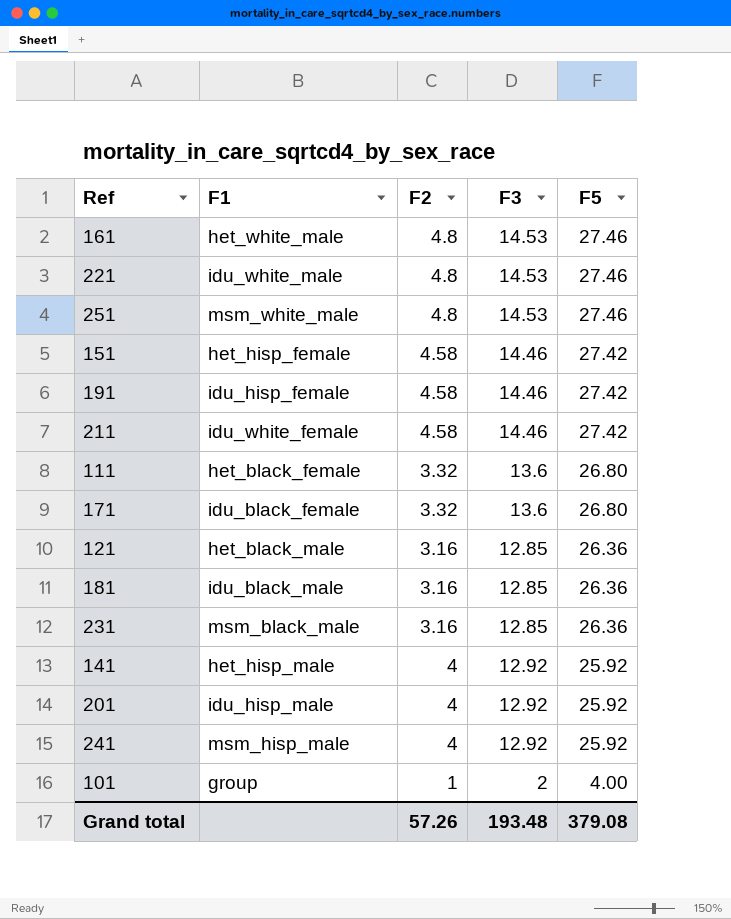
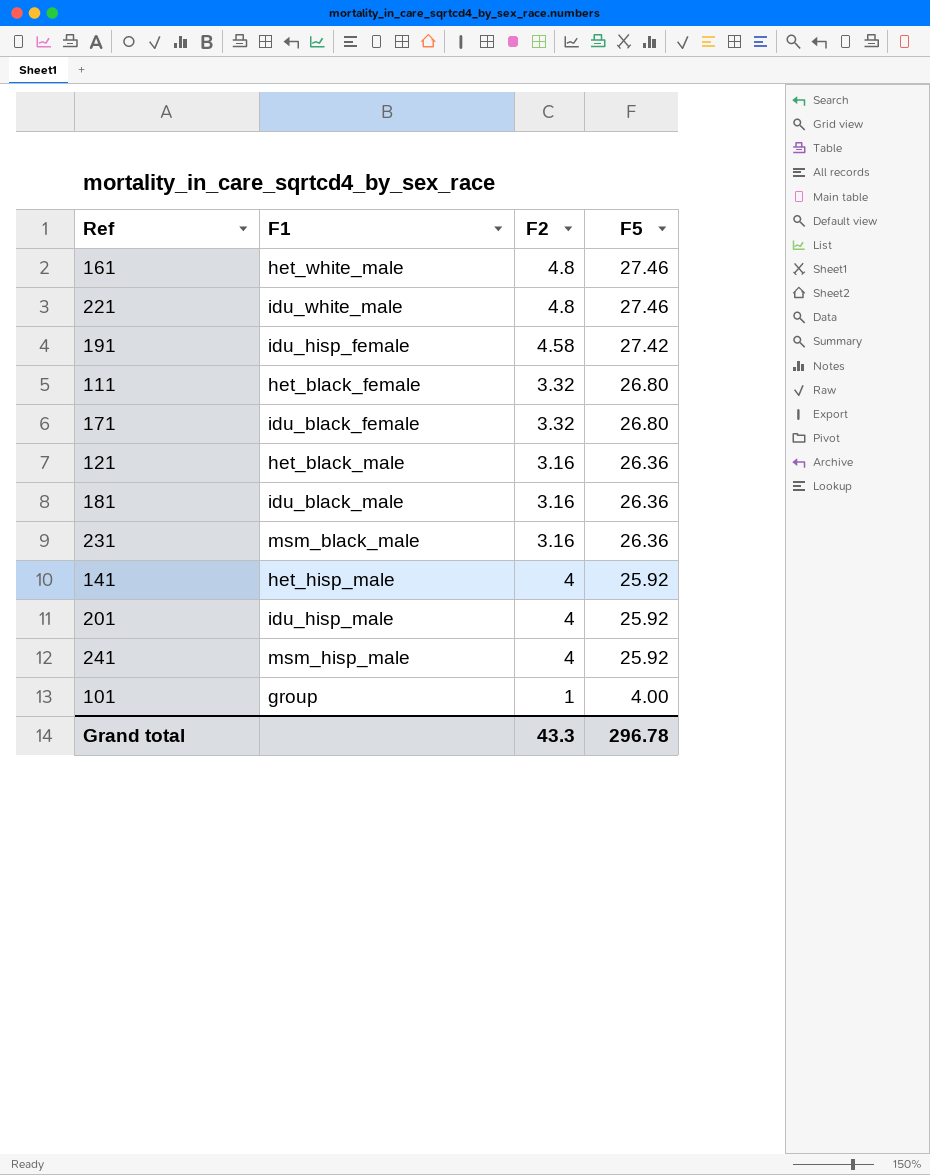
column F3 | position: 4 -> none
row 251: msm_white_male | 4.8 | 14.53 | 27.46 -> none
row 151: het_hisp_female | 4.58 | 14.46 | 27.42 -> none
row 211: idu_white_female | 4.58 | 14.46 | 27.42 -> none
Grand total | F2: 57.26 -> 43.3
Grand total | F5: 379.08 -> 296.78

